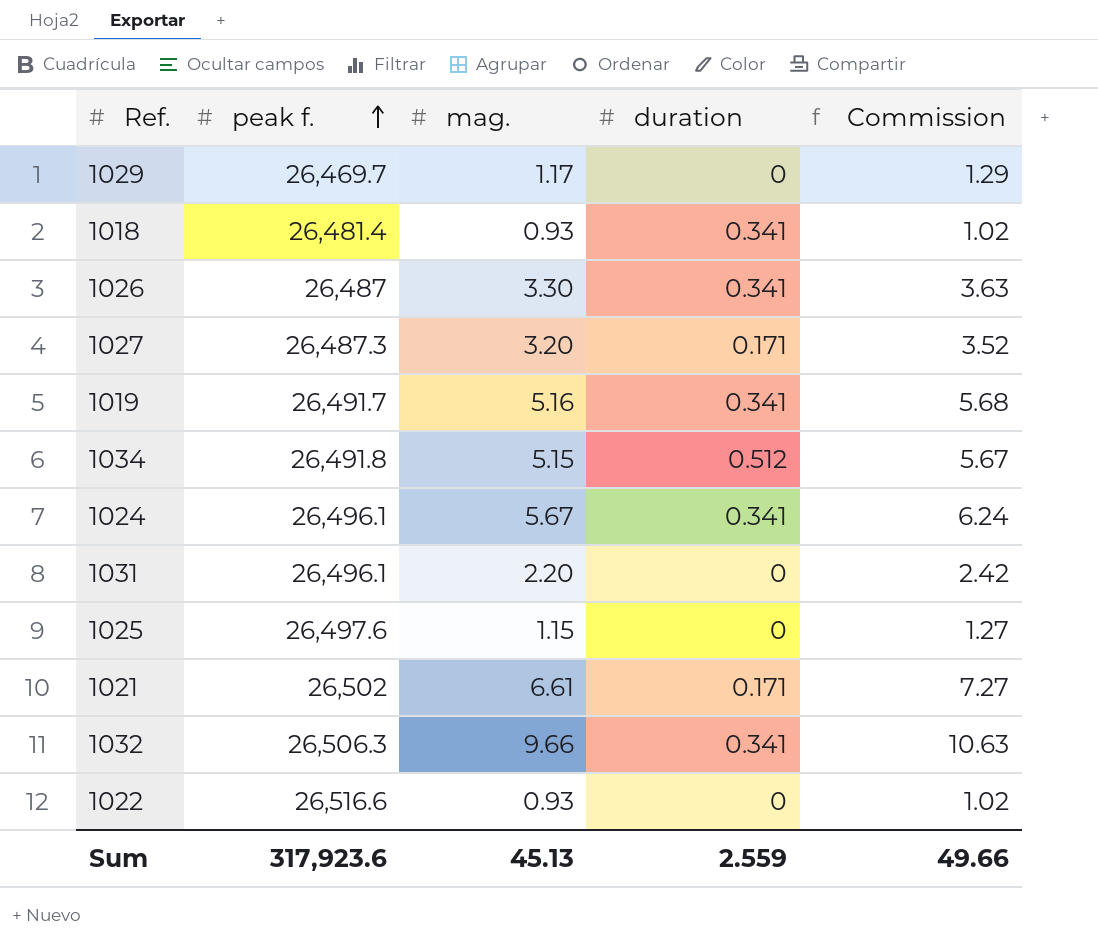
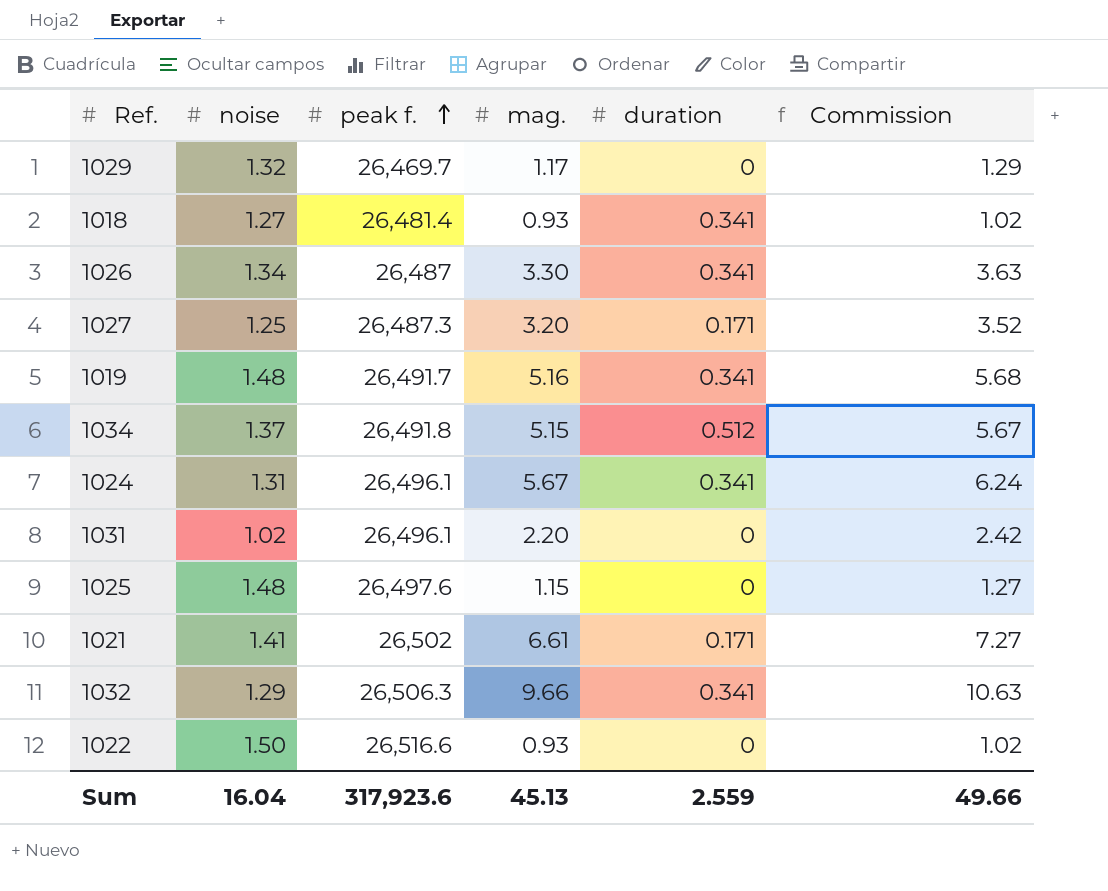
column noise | position: none -> 2

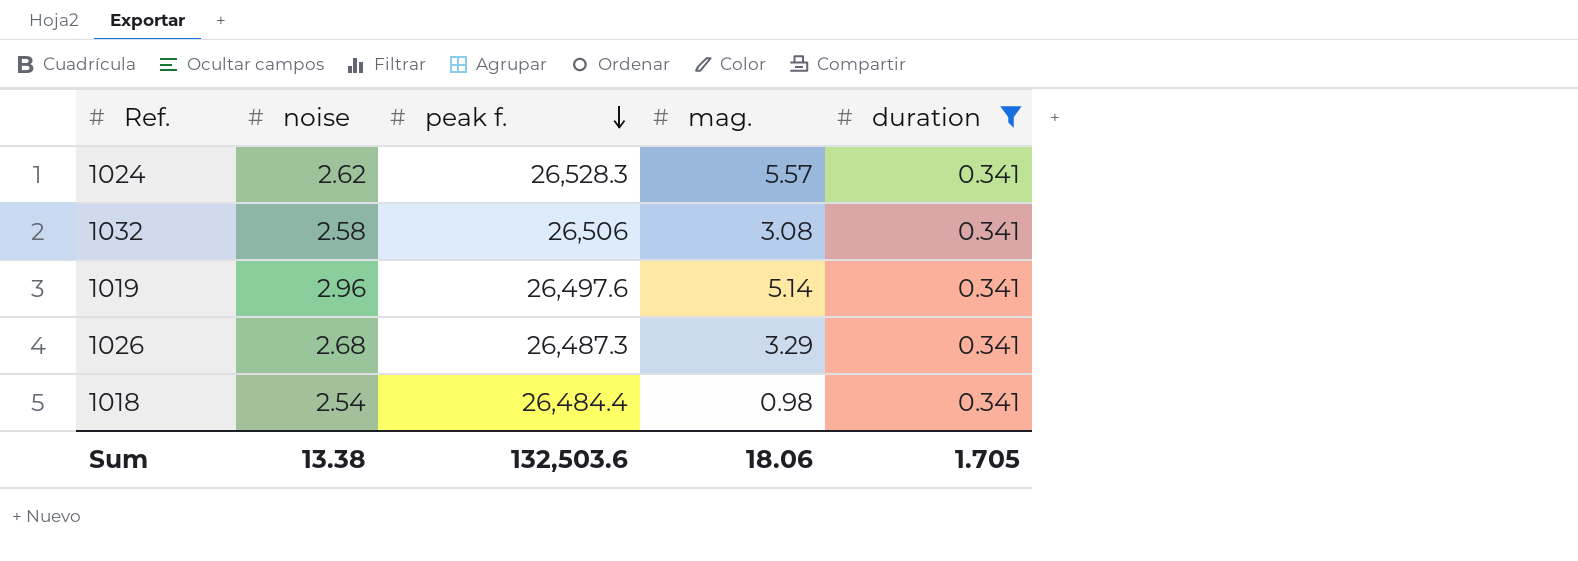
filter: none -> duration = 0.341
row order: peak f. ascending -> peak f. descending
column Commission | formula: [mag.] * 1.1 -> none
1024 | noise: 1.31 -> 2.62
1024 | peak f.: 26,496.1 -> 26,528.3
1024 | mag.: 5.67 -> 5.57
1032 | noise: 1.29 -> 2.58
1032 | peak f.: 26,506.3 -> 26,506
1032 | mag.: 9.66 -> 3.08
1019 | noise: 1.48 -> 2.96
1019 | peak f.: 26,491.7 -> 26,497.6
1019 | mag.: 5.16 -> 5.14
1026 | noise: 1.34 -> 2.68
1026 | peak f.: 26,487 -> 26,487.3
1026 | mag.: 3.30 -> 3.29
1018 | noise: 1.27 -> 2.54
1018 | peak f.: 26,481.4 -> 26,484.4
1018 | mag.: 0.93 -> 0.98
Sum | noise: 16.04 -> 13.38
Sum | peak f.: 317,923.6 -> 132,503.6
Sum | mag.: 45.13 -> 18.06
Sum | duration: 2.559 -> 1.705

